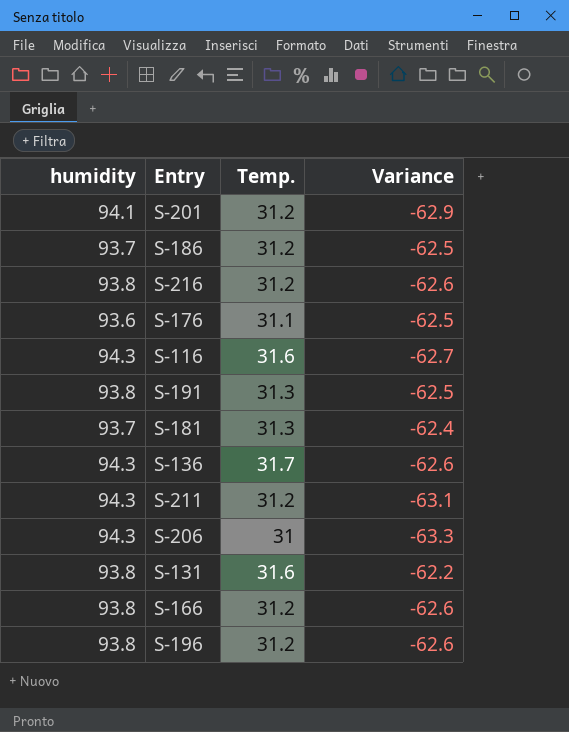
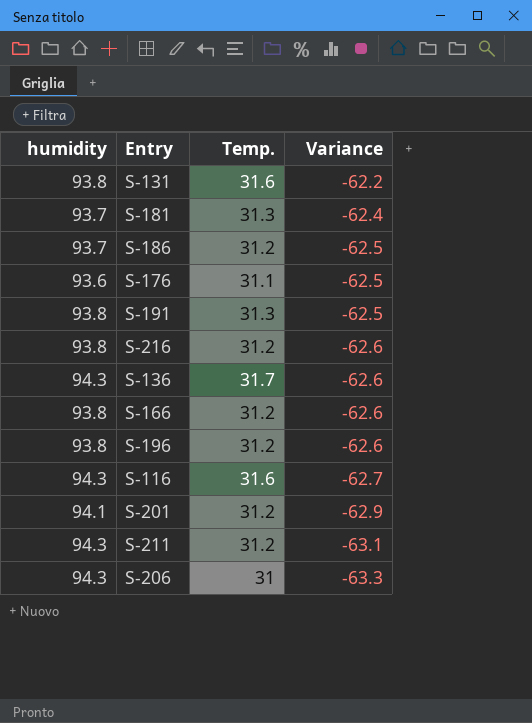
row order: none -> Variance descending

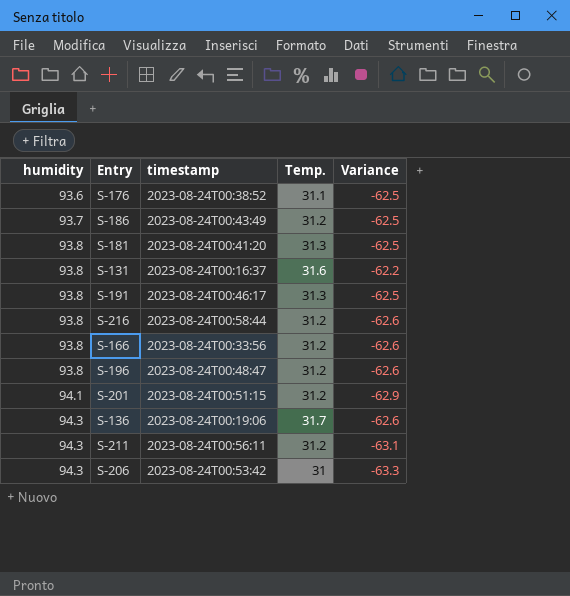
row order: Variance descending -> humidity ascending
column timestamp | position: none -> 3
row S-116: 94.3 | 31.6 | -62.7 -> none
S-181 | humidity: 93.7 -> 93.8
S-181 | Variance: -62.4 -> -62.5

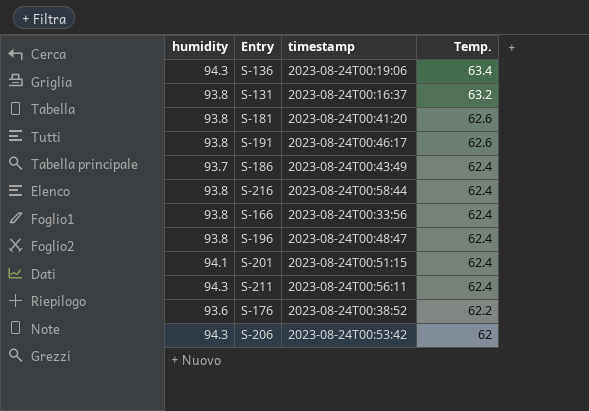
row order: humidity ascending -> Temp. descending
column Variance | formula: [Temp.] - [humidity] -> none
S-136 | Temp.: 31.7 -> 63.4
S-131 | Temp.: 31.6 -> 63.2
S-181 | Temp.: 31.3 -> 62.6
S-191 | Temp.: 31.3 -> 62.6
S-186 | Temp.: 31.2 -> 62.4
S-216 | Temp.: 31.2 -> 62.4
S-166 | Temp.: 31.2 -> 62.4
S-196 | Temp.: 31.2 -> 62.4
S-201 | Temp.: 31.2 -> 62.4
S-211 | Temp.: 31.2 -> 62.4
S-176 | Temp.: 31.1 -> 62.2
S-206 | Temp.: 31 -> 62

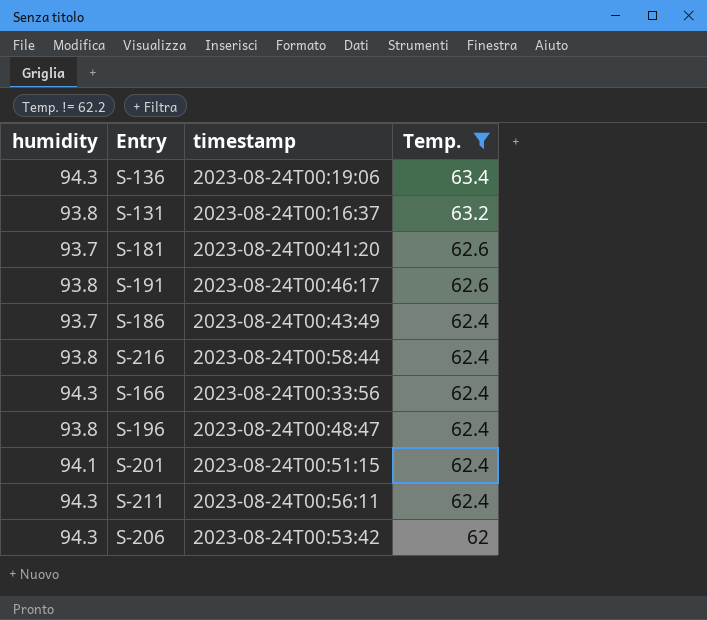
filter: none -> Temp. != 62.2
S-181 | humidity: 93.8 -> 93.7
S-166 | humidity: 93.8 -> 94.3

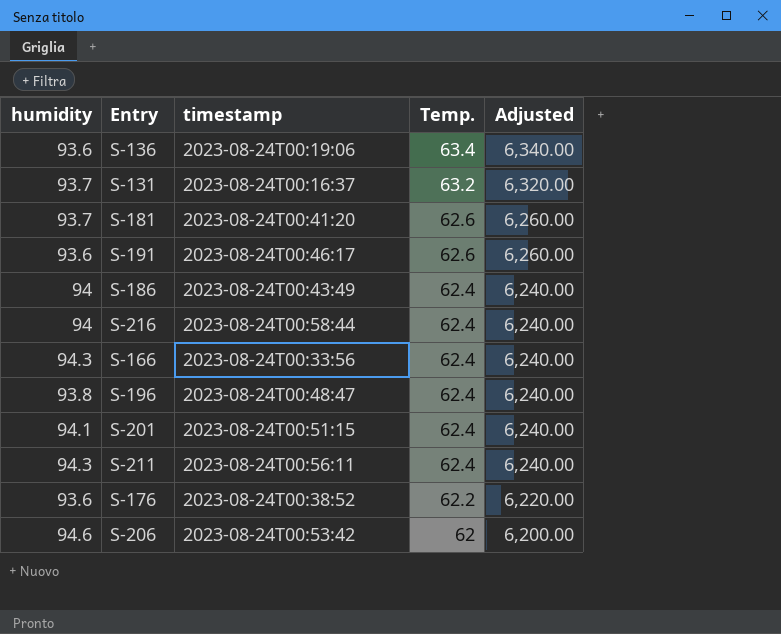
filter: Temp. != 62.2 -> none
column Adjusted | formula: none -> [Temp.] * 100
S-136 | humidity: 94.3 -> 93.6
S-131 | humidity: 93.8 -> 93.7
S-191 | humidity: 93.8 -> 93.6
S-186 | humidity: 93.7 -> 94
S-216 | humidity: 93.8 -> 94
S-206 | humidity: 94.3 -> 94.6

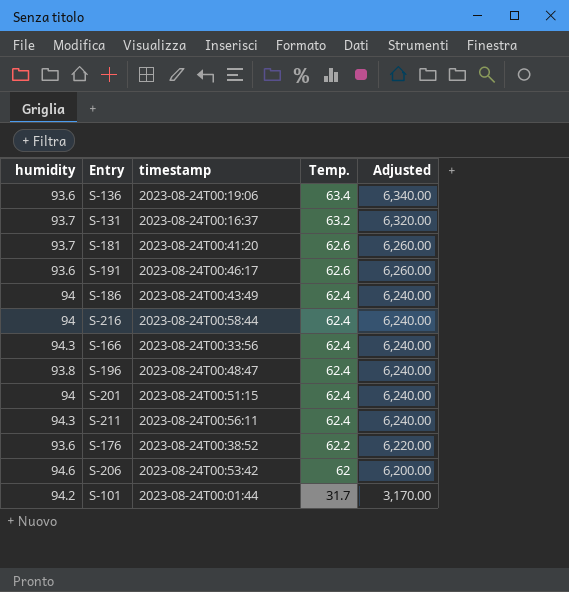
S-201 | humidity: 94.1 -> 94
row S-101: none -> 94.2 | 2023-08-24T00:01:44 | 31.7 | 3,170.00

